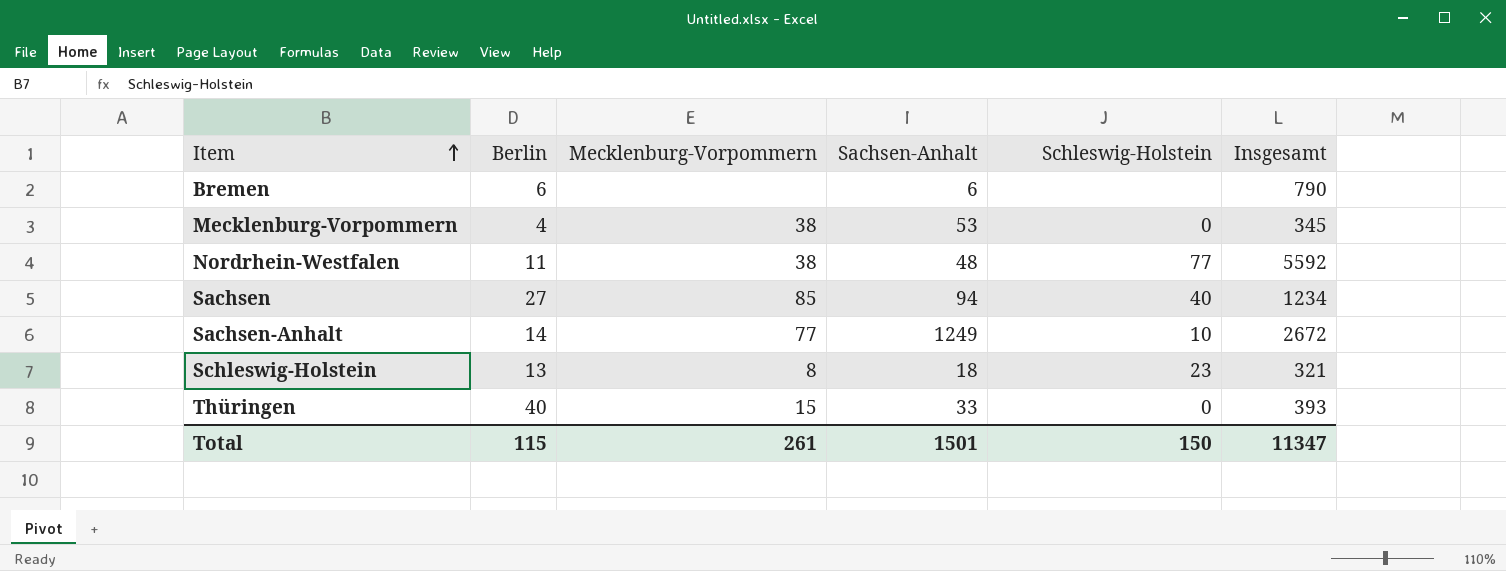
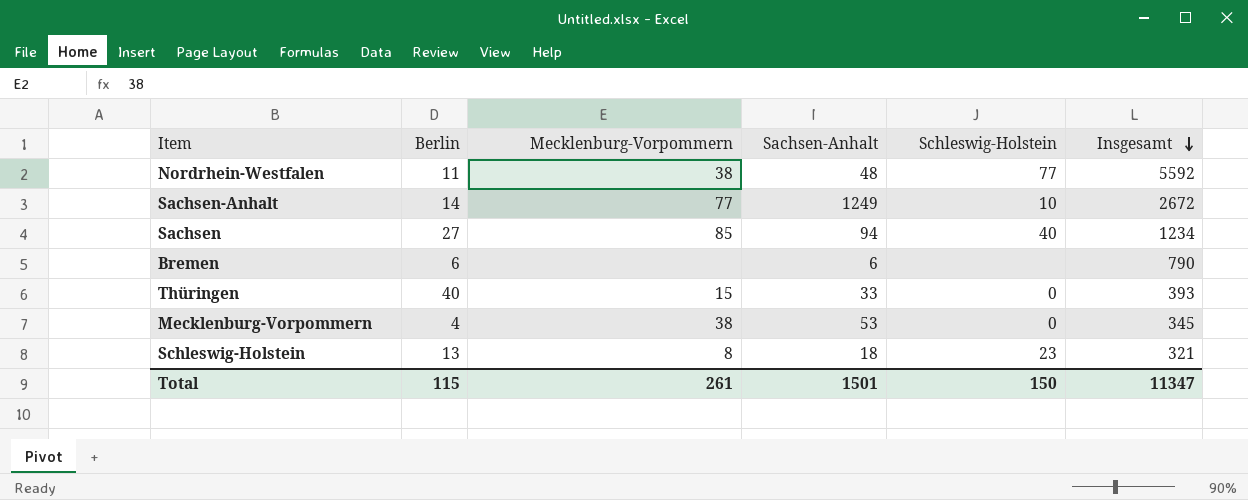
row order: Item ascending -> Insgesamt descending

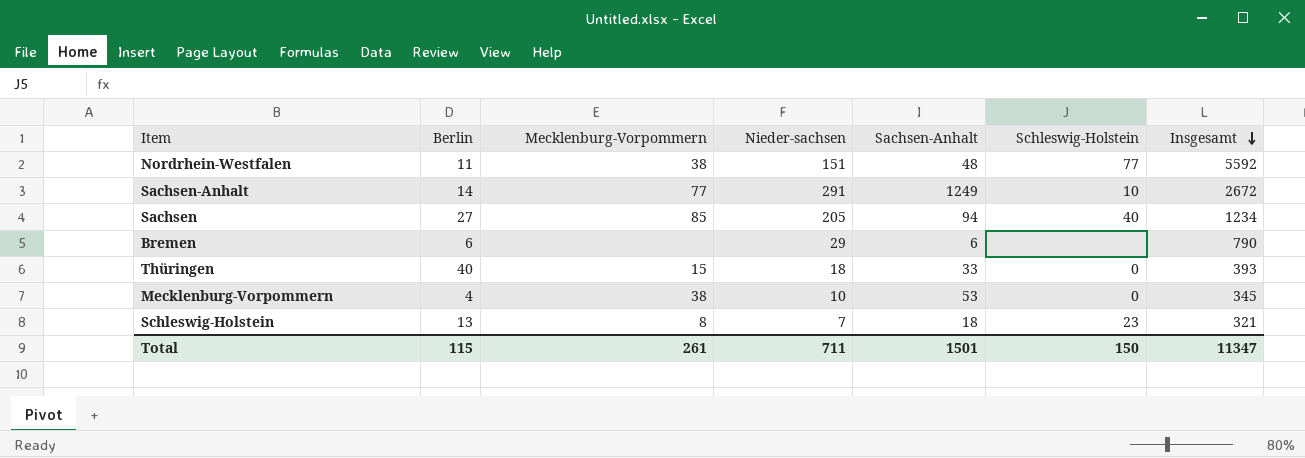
column Nieder-sachsen | position: none -> 4

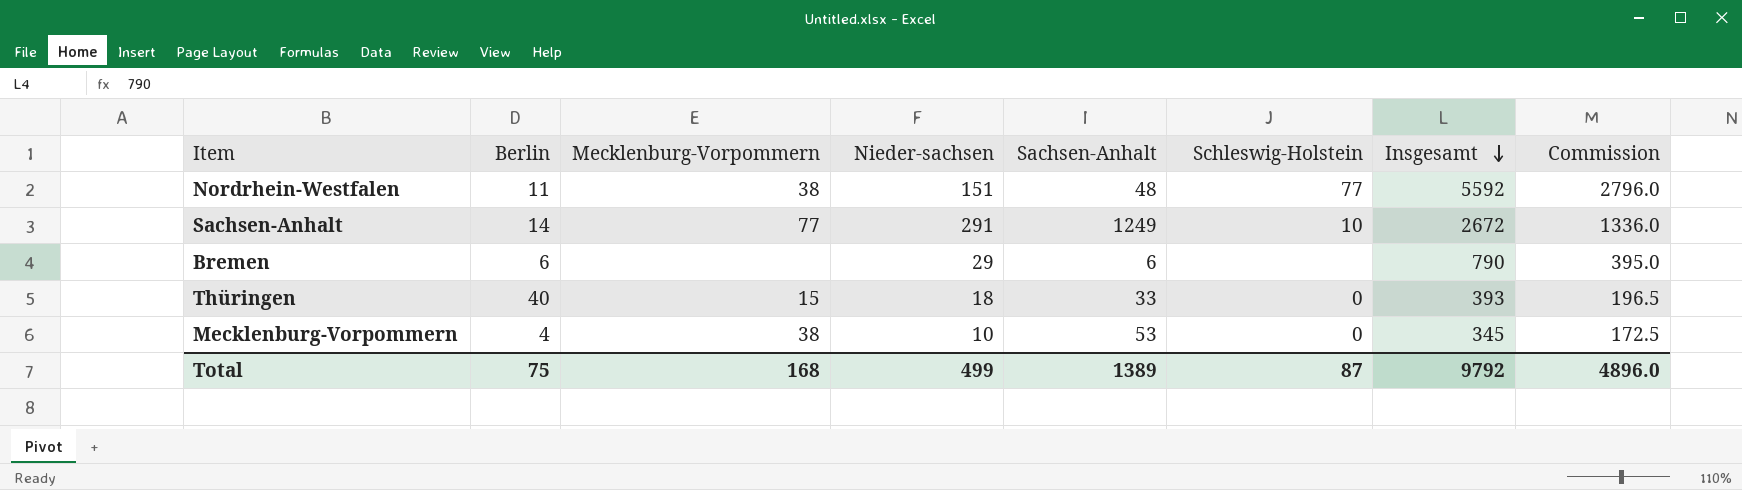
column Commission | formula: none -> [Insgesamt] * 0.5
row Sachsen: 27 | 85 | 205 | 94 | 40 | 1234 -> none
row Schleswig-Holstein: 13 | 8 | 7 | 18 | 23 | 321 -> none
Total | Berlin: 115 -> 75
Total | Mecklenburg-Vorpommern: 261 -> 168
Total | Nieder-sachsen: 711 -> 499
Total | Sachsen-Anhalt: 1501 -> 1389
Total | Schleswig-Holstein: 150 -> 87
Total | Insgesamt: 11347 -> 9792

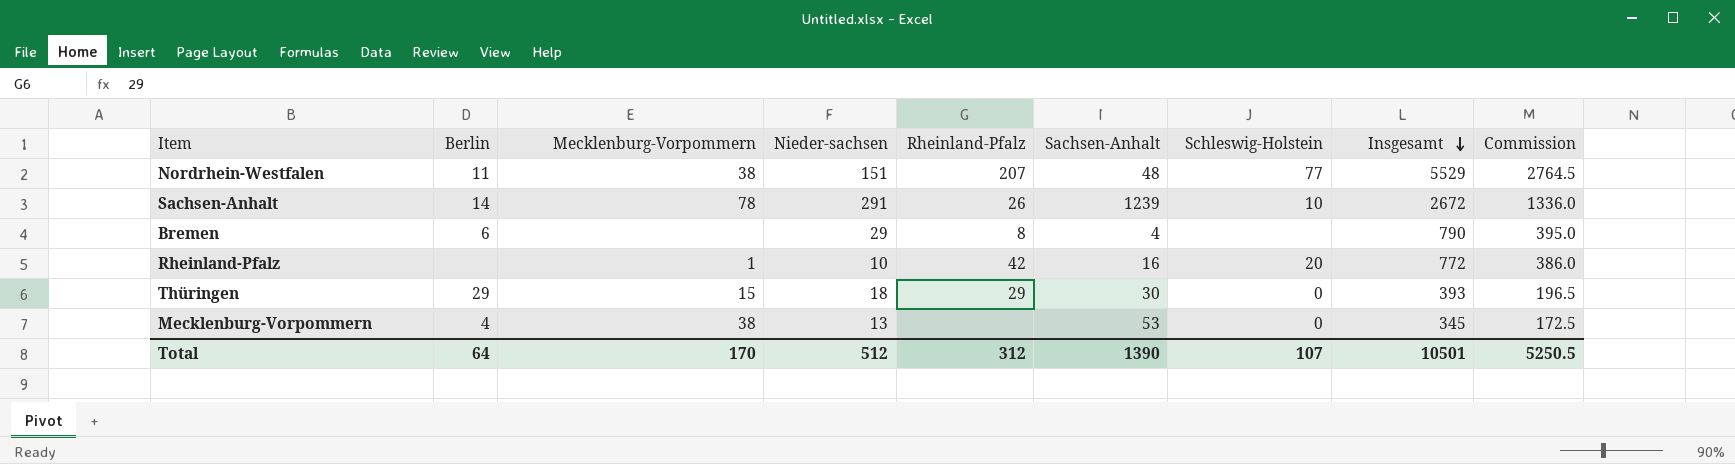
column Rheinland-Pfalz | position: none -> 5
Nordrhein-Westfalen | Insgesamt: 5592 -> 5529
Nordrhein-Westfalen | Commission: 2796.0 -> 2764.5
Sachsen-Anhalt | Mecklenburg-Vorpommern: 77 -> 78
Sachsen-Anhalt | Sachsen-Anhalt: 1249 -> 1239
Bremen | Sachsen-Anhalt: 6 -> 4
row Rheinland-Pfalz: none -> none | 1 | 10 | 42 | 16 | 20 | 772 | 386.0
Thüringen | Berlin: 40 -> 29
Thüringen | Sachsen-Anhalt: 33 -> 30
Mecklenburg-Vorpommern | Nieder-sachsen: 10 -> 13
Total | Berlin: 75 -> 64
Total | Mecklenburg-Vorpommern: 168 -> 170
Total | Nieder-sachsen: 499 -> 512
Total | Sachsen-Anhalt: 1389 -> 1390
Total | Schleswig-Holstein: 87 -> 107
Total | Insgesamt: 9792 -> 10501
Total | Commission: 4896.0 -> 5250.5

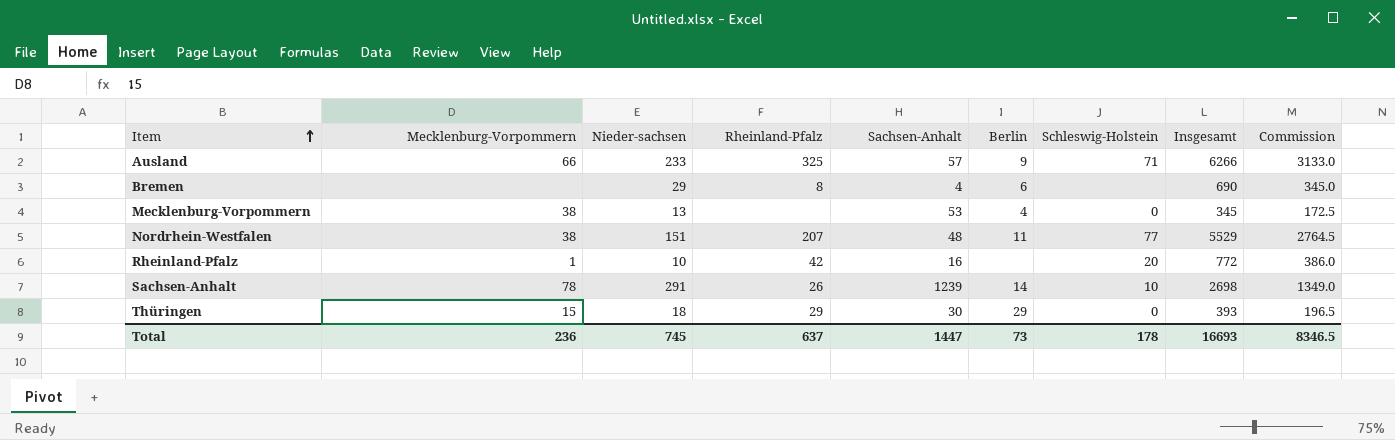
row order: Insgesamt descending -> Item ascending
column Berlin | position: 2 -> 6
row Ausland: none -> 66 | 233 | 325 | 57 | 9 | 71 | 6266 | 3133.0
Bremen | Insgesamt: 790 -> 690
Bremen | Commission: 395.0 -> 345.0
Sachsen-Anhalt | Insgesamt: 2672 -> 2698
Sachsen-Anhalt | Commission: 1336.0 -> 1349.0
Total | Mecklenburg-Vorpommern: 170 -> 236
Total | Nieder-sachsen: 512 -> 745
Total | Rheinland-Pfalz: 312 -> 637
Total | Sachsen-Anhalt: 1390 -> 1447
Total | Berlin: 64 -> 73
Total | Schleswig-Holstein: 107 -> 178
Total | Insgesamt: 10501 -> 16693
Total | Commission: 5250.5 -> 8346.5

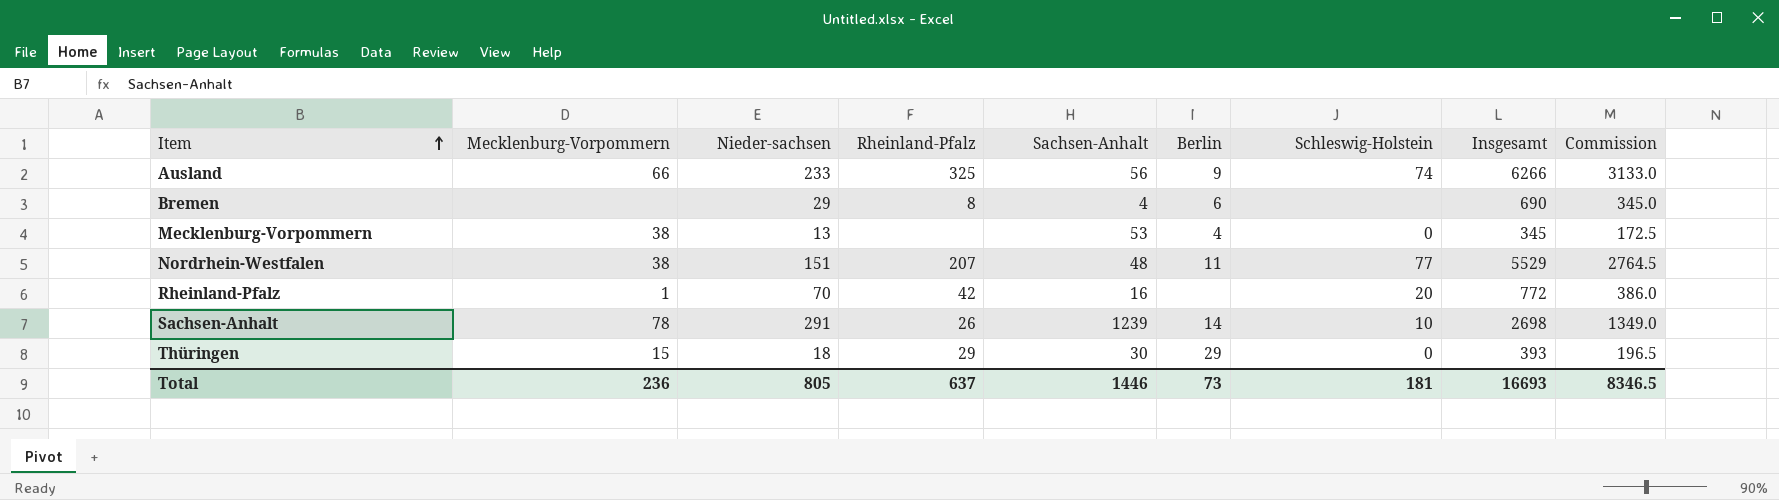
Ausland | Sachsen-Anhalt: 57 -> 56
Ausland | Schleswig-Holstein: 71 -> 74
Rheinland-Pfalz | Nieder-sachsen: 10 -> 70
Total | Nieder-sachsen: 745 -> 805
Total | Sachsen-Anhalt: 1447 -> 1446
Total | Schleswig-Holstein: 178 -> 181

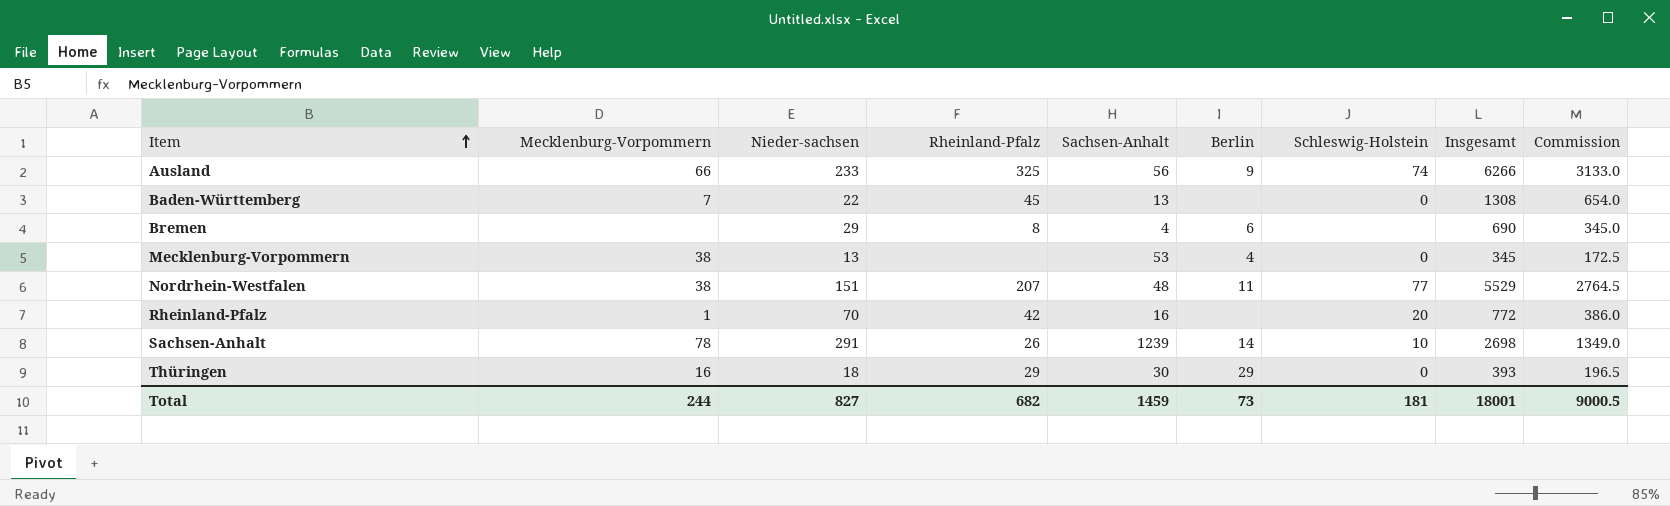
row Baden-Württemberg: none -> 7 | 22 | 45 | 13 | none | 0 | 1308 | 654.0
Thüringen | Mecklenburg-Vorpommern: 15 -> 16
Total | Mecklenburg-Vorpommern: 236 -> 244
Total | Nieder-sachsen: 805 -> 827
Total | Rheinland-Pfalz: 637 -> 682
Total | Sachsen-Anhalt: 1446 -> 1459
Total | Insgesamt: 16693 -> 18001
Total | Commission: 8346.5 -> 9000.5

